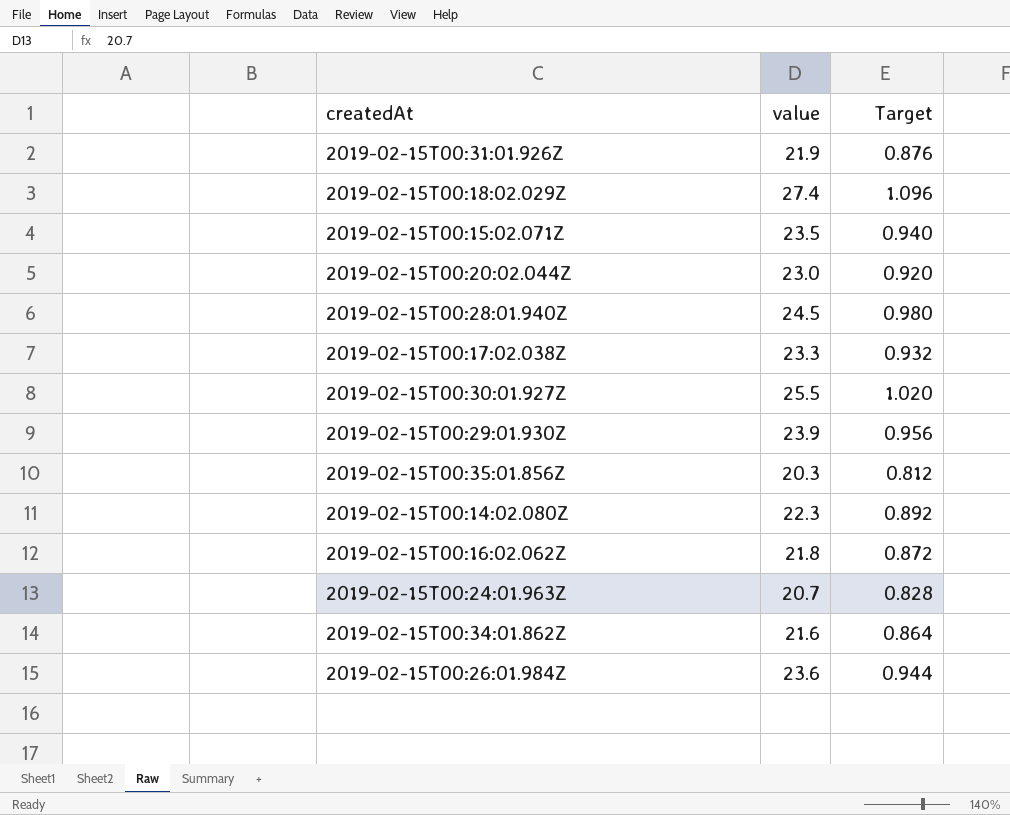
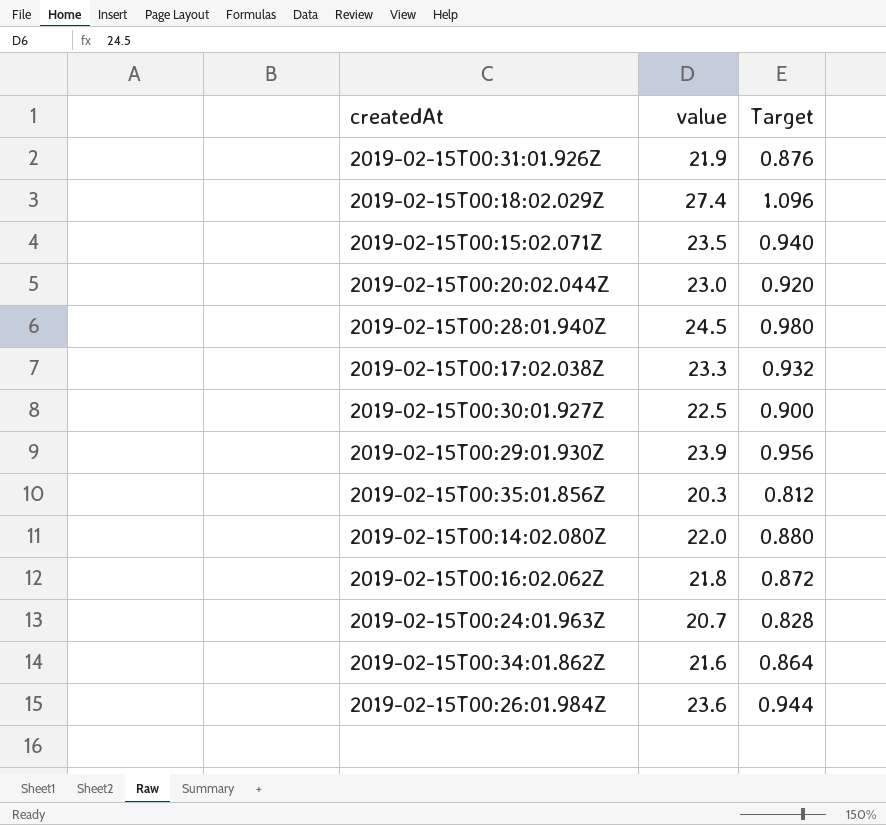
2019-02-15T00:30:01.927Z | value: 25.5 -> 22.5
2019-02-15T00:30:01.927Z | Target: 1.020 -> 0.900
2019-02-15T00:14:02.080Z | value: 22.3 -> 22.0
2019-02-15T00:14:02.080Z | Target: 0.892 -> 0.880

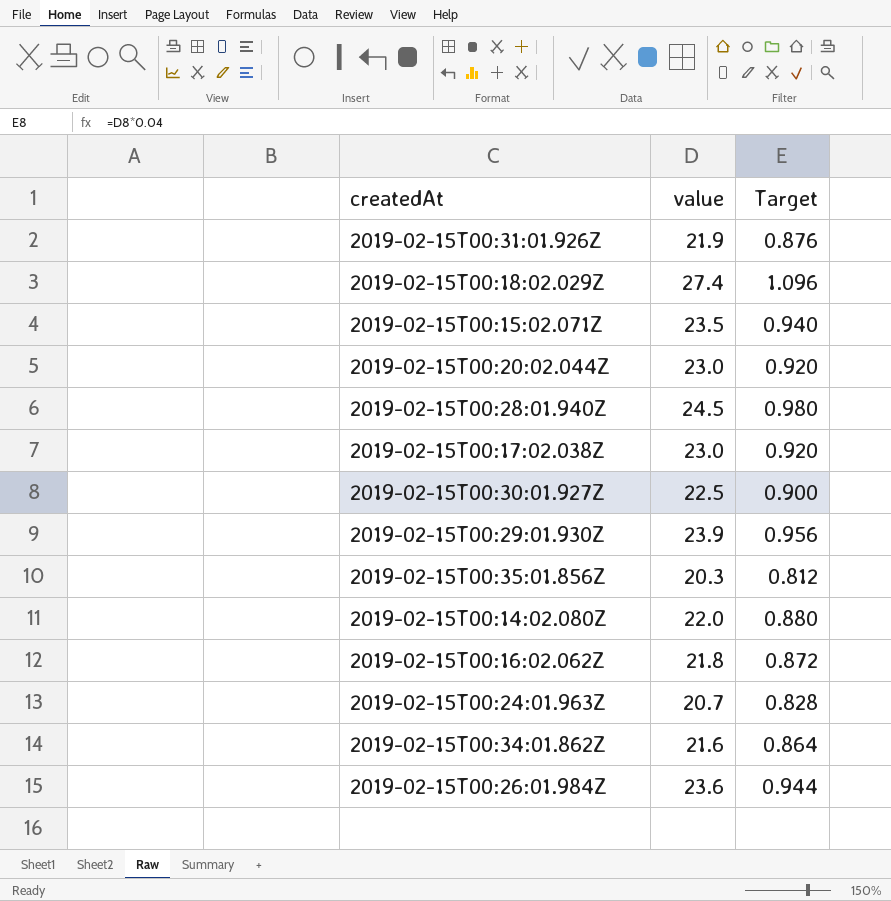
2019-02-15T00:17:02.038Z | value: 23.3 -> 23.0
2019-02-15T00:17:02.038Z | Target: 0.932 -> 0.920

